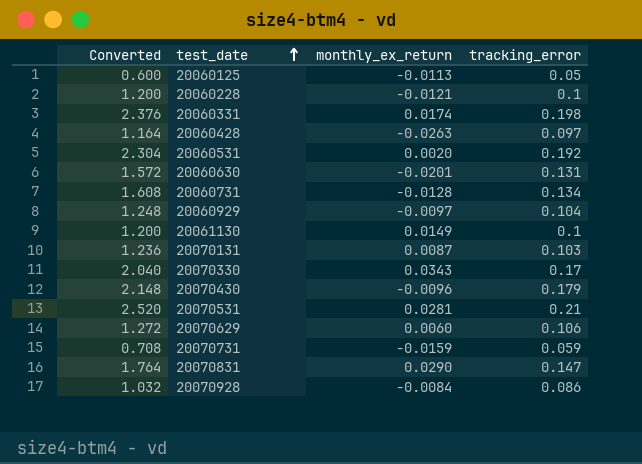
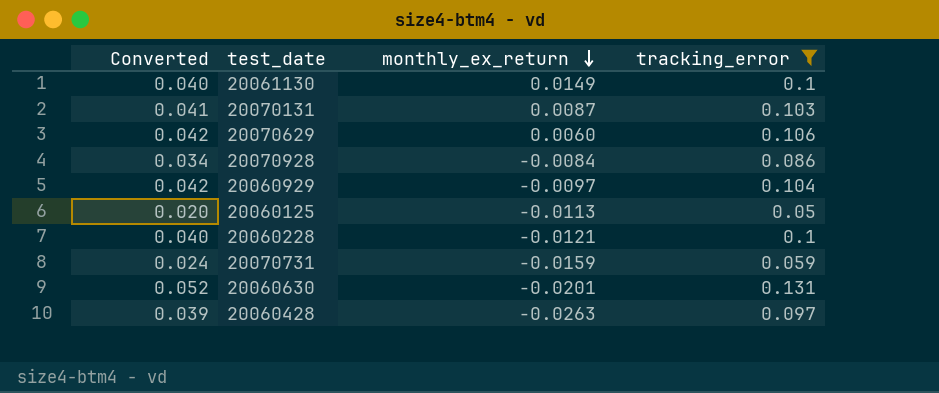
filter: none -> tracking_error <= 0.131
row order: test_date ascending -> monthly_ex_return descending
column Converted | formula: [tracking_error] * 12 -> [tracking_error] * 0.4

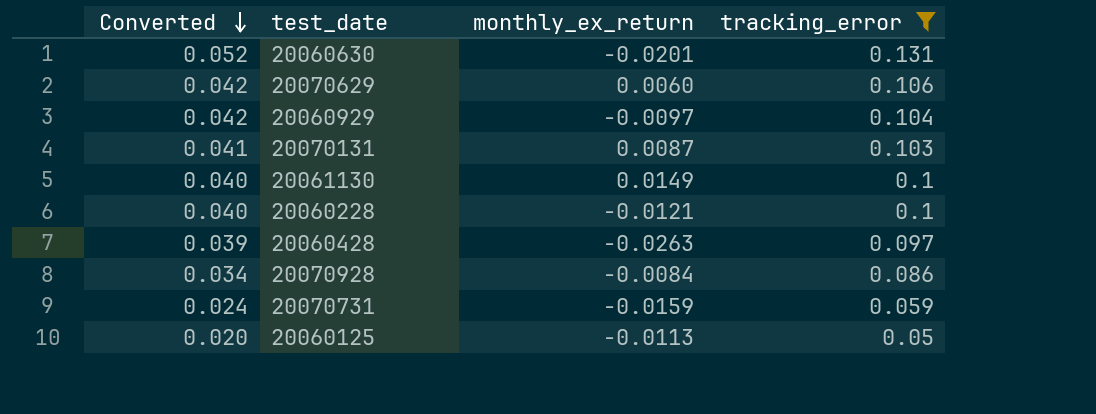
row order: monthly_ex_return descending -> Converted descending

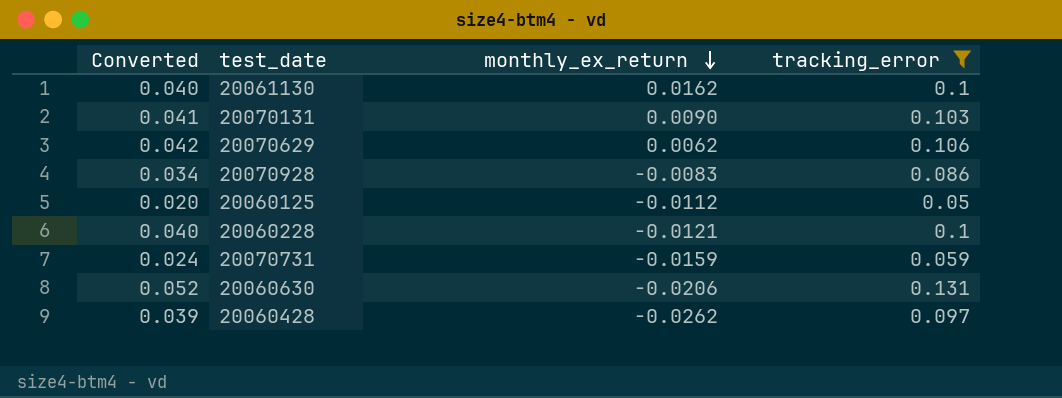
row order: Converted descending -> monthly_ex_return descending
row 20060929: 0.042 | -0.0097 | 0.104 -> none
20061130 | monthly_ex_return: 0.0149 -> 0.0162
20070131 | monthly_ex_return: 0.0087 -> 0.0090
20070629 | monthly_ex_return: 0.0060 -> 0.0062
20070928 | monthly_ex_return: -0.0084 -> -0.0083
20060125 | monthly_ex_return: -0.0113 -> -0.0112
20060630 | monthly_ex_return: -0.0201 -> -0.0206
20060428 | monthly_ex_return: -0.0263 -> -0.0262

